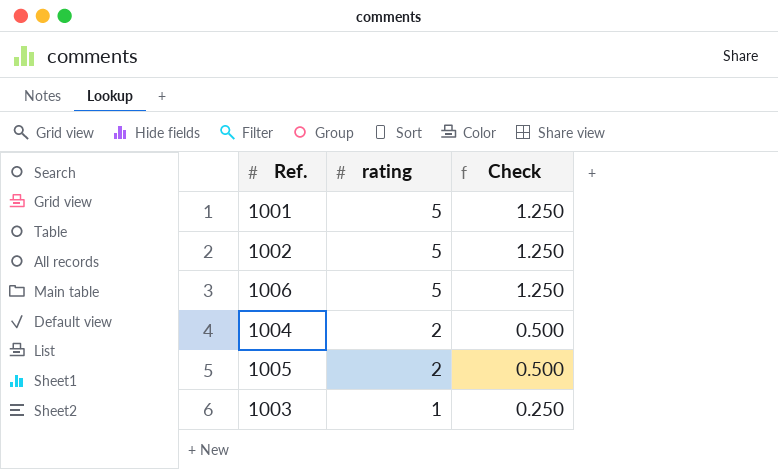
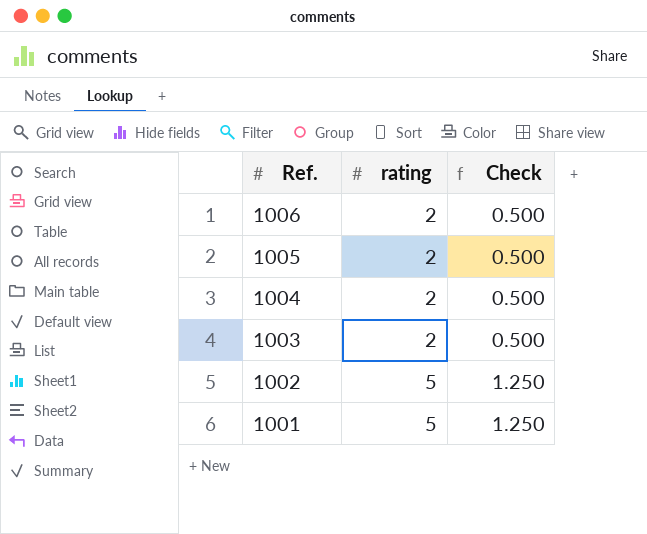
row order: rating descending -> Ref. descending
1006 | rating: 5 -> 2
1006 | Check: 1.250 -> 0.500
1003 | rating: 1 -> 2
1003 | Check: 0.250 -> 0.500

